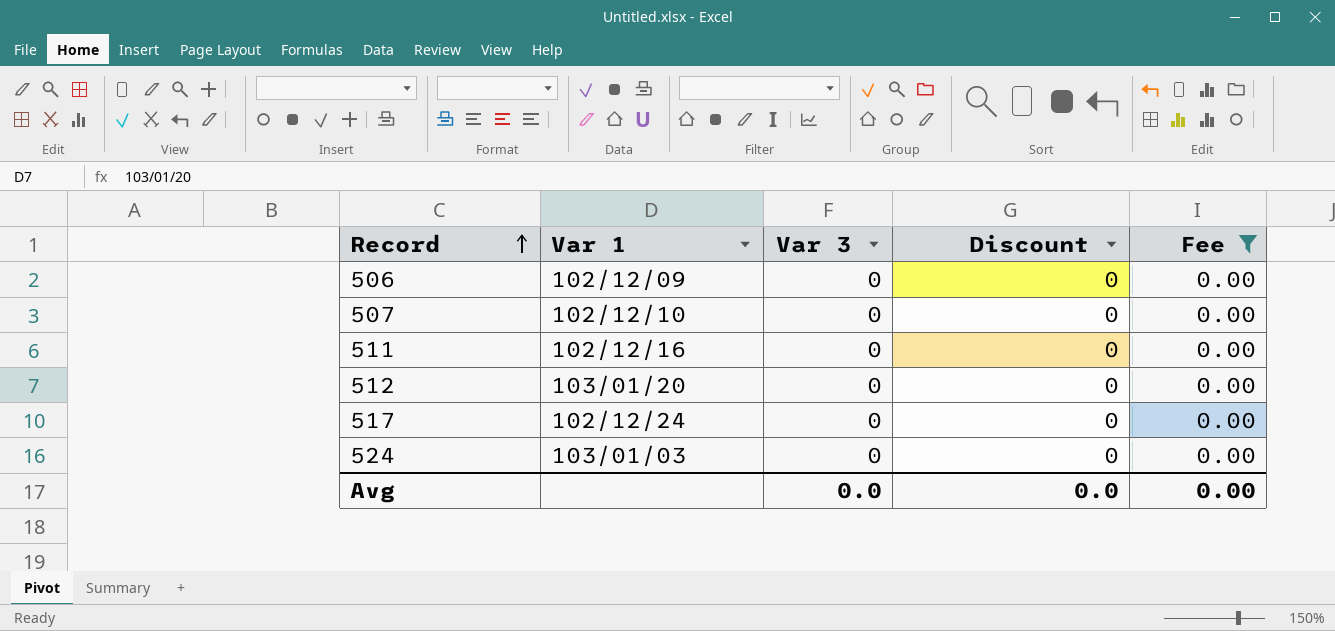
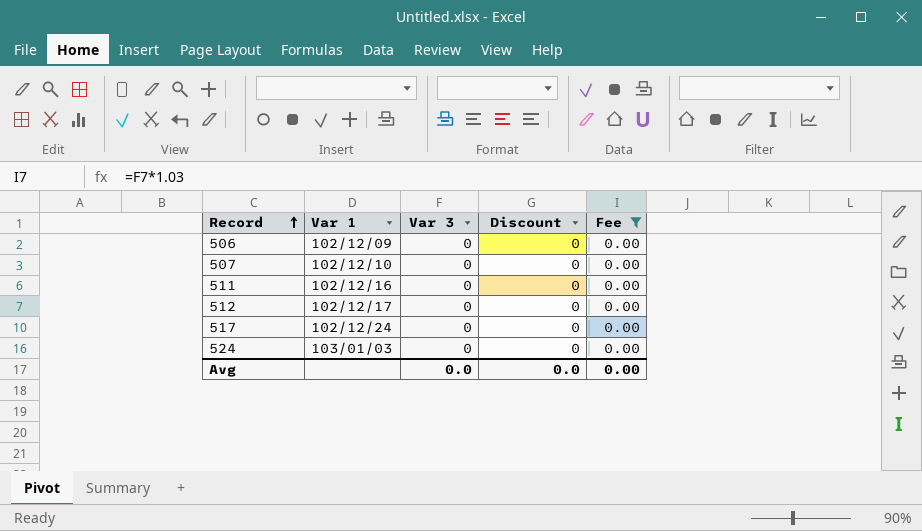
512 | Var 1: 103/01/20 -> 102/12/17

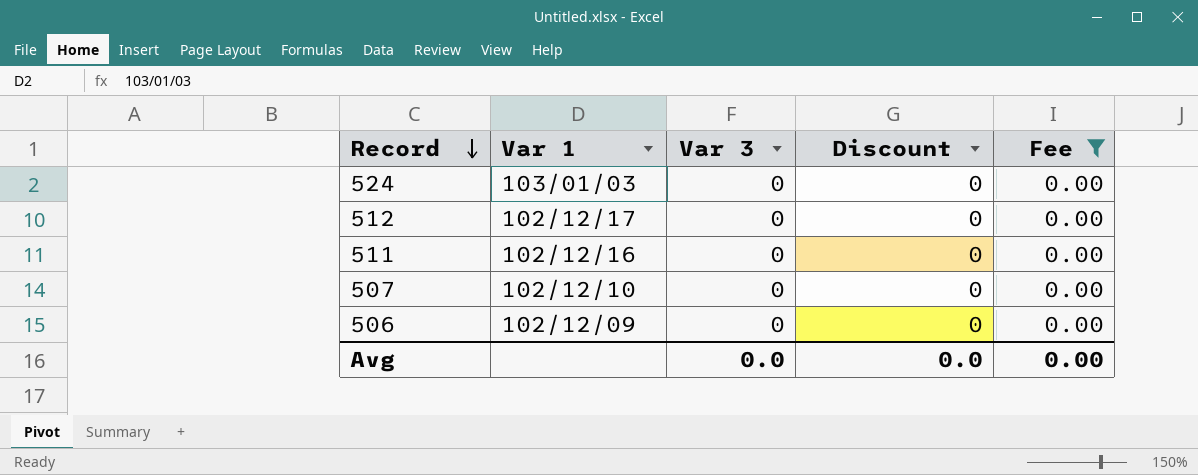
row order: Record ascending -> Record descending
row 517: 102/12/24 | 0 | 0 | 0.00 -> none

